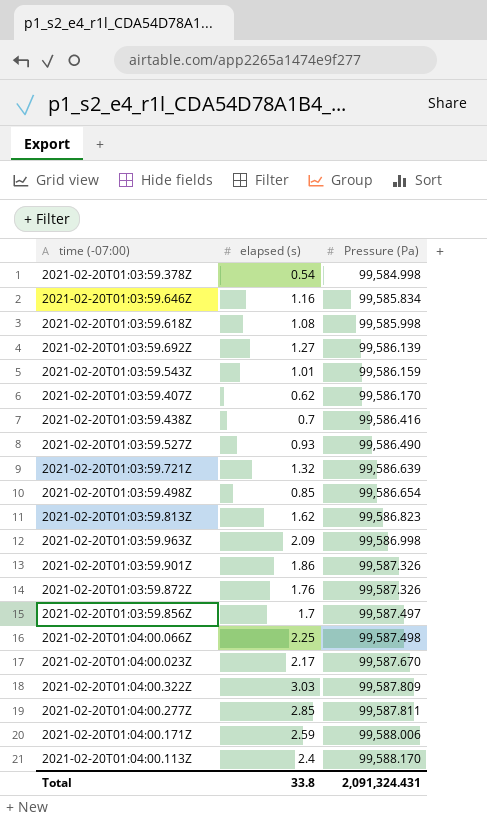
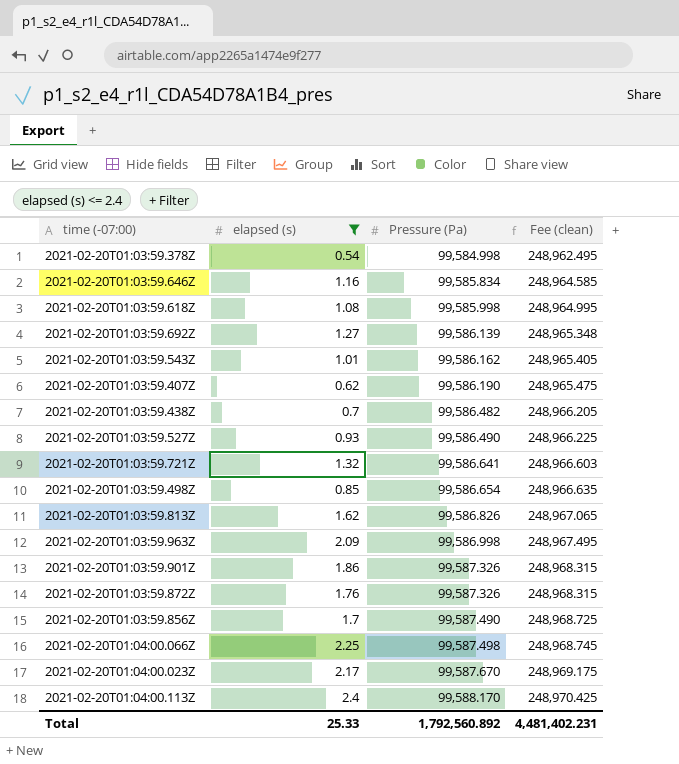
filter: none -> elapsed (s) <= 2.4
column Fee (clean) | formula: none -> [Pressure (Pa)] * 2.5
2021-02-20T01:03:59.543Z | Pressure (Pa): 99,586.159 -> 99,586.162
2021-02-20T01:03:59.407Z | Pressure (Pa): 99,586.170 -> 99,586.190
2021-02-20T01:03:59.438Z | Pressure (Pa): 99,586.416 -> 99,586.482
2021-02-20T01:03:59.721Z | Pressure (Pa): 99,586.639 -> 99,586.641
2021-02-20T01:03:59.813Z | Pressure (Pa): 99,586.823 -> 99,586.826
2021-02-20T01:03:59.856Z | Pressure (Pa): 99,587.497 -> 99,587.490
Total | elapsed (s): 33.8 -> 25.33
Total | Pressure (Pa): 2,091,324.431 -> 1,792,560.892

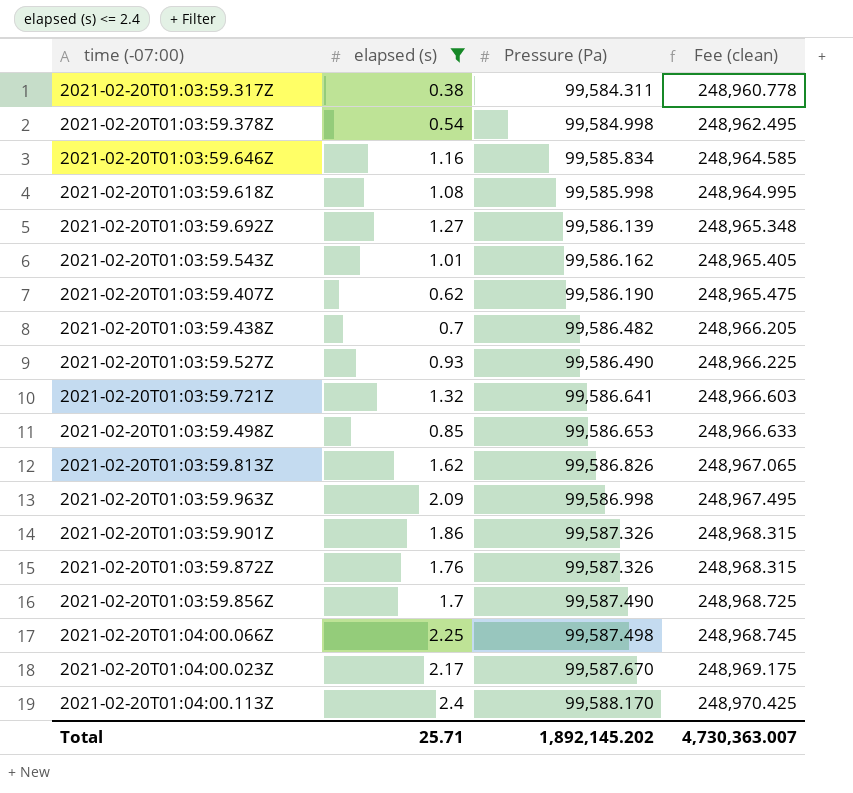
row 2021-02-20T01:03:59.317Z: none -> 0.38 | 99,584.311 | 248,960.778
2021-02-20T01:03:59.498Z | Pressure (Pa): 99,586.654 -> 99,586.653
2021-02-20T01:03:59.498Z | Fee (clean): 248,966.635 -> 248,966.633
Total | elapsed (s): 25.33 -> 25.71
Total | Pressure (Pa): 1,792,560.892 -> 1,892,145.202
Total | Fee (clean): 4,481,402.231 -> 4,730,363.007

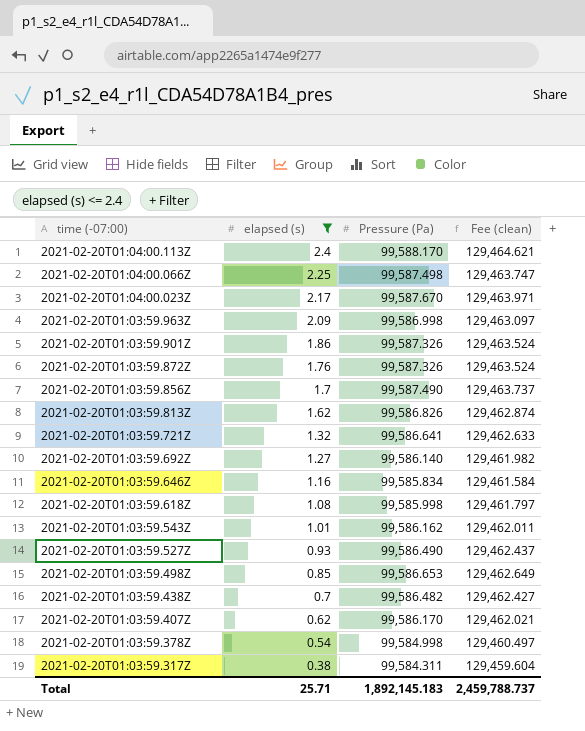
row order: Pressure (Pa) ascending -> time (-07:00) descending
column Fee (clean) | formula: [Pressure (Pa)] * 2.5 -> [Pressure (Pa)] * 1.3
2021-02-20T01:03:59.692Z | Pressure (Pa): 99,586.139 -> 99,586.140
2021-02-20T01:03:59.407Z | Pressure (Pa): 99,586.190 -> 99,586.170
Total | Pressure (Pa): 1,892,145.202 -> 1,892,145.183
Total | Fee (clean): 4,730,363.007 -> 2,459,788.737

